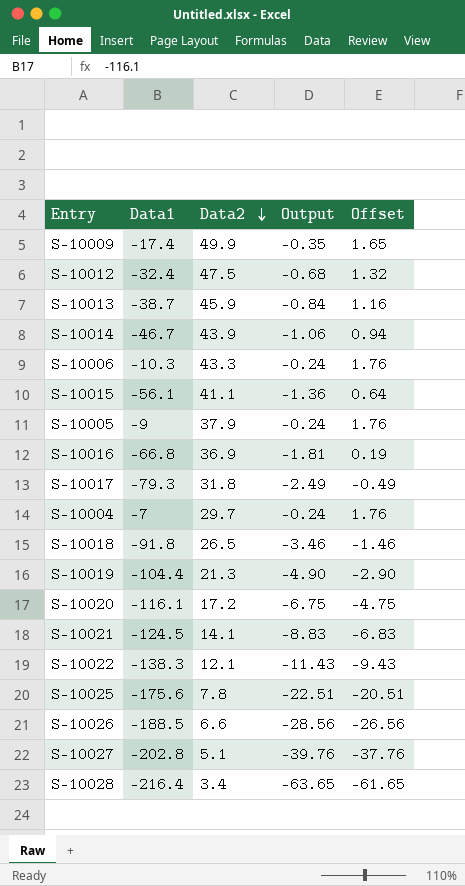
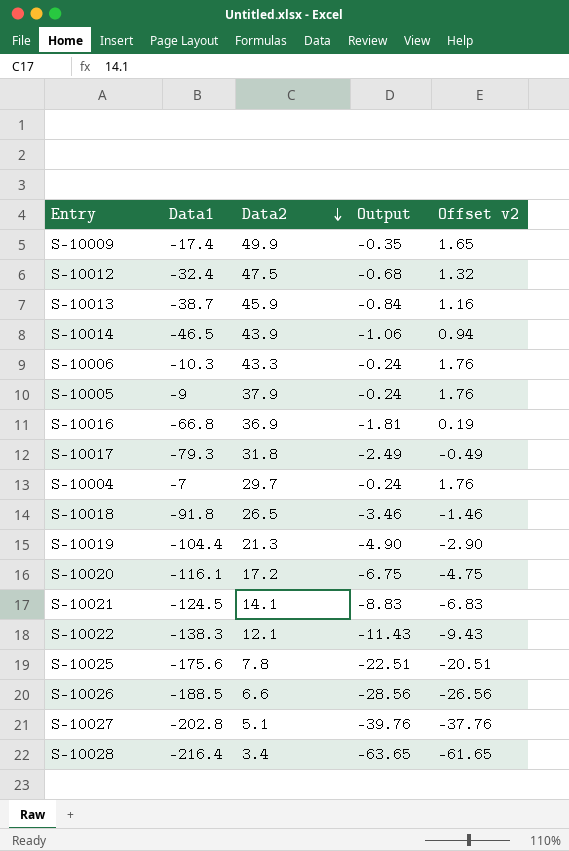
column name: Offset -> Offset v2
row S-10015: -56.1 | 41.1 | -1.36 | 0.64 -> none
S-10014 | Data1: -46.7 -> -46.5

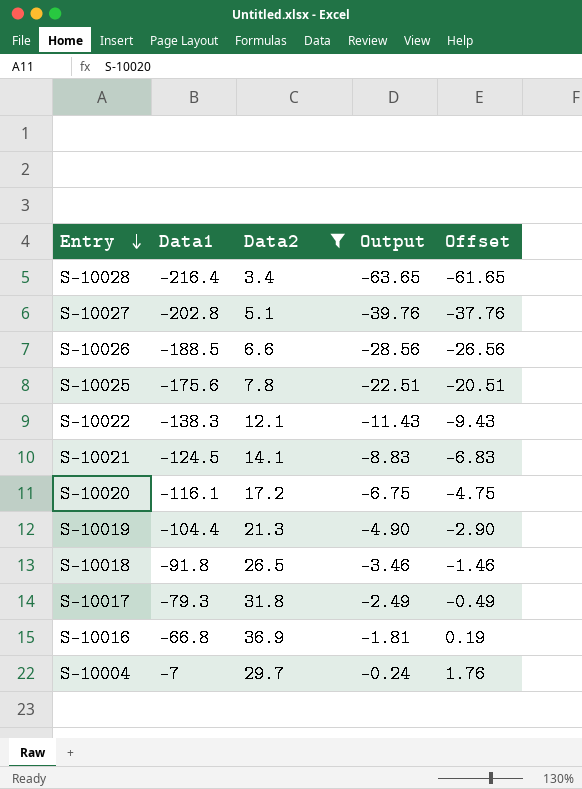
filter: none -> Data2 <= 36.9
row order: Data2 descending -> Entry descending
column name: Offset v2 -> Offset

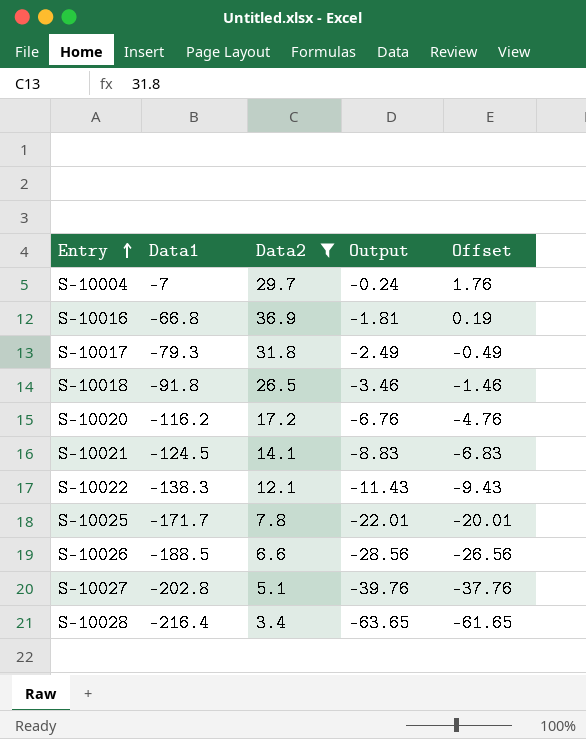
row order: Entry descending -> Entry ascending
row S-10019: -104.4 | 21.3 | -4.90 | -2.90 -> none
S-10020 | Data1: -116.1 -> -116.2
S-10020 | Output: -6.75 -> -6.76
S-10020 | Offset: -4.75 -> -4.76
S-10025 | Data1: -175.6 -> -171.7
S-10025 | Output: -22.51 -> -22.01
S-10025 | Offset: -20.51 -> -20.01

